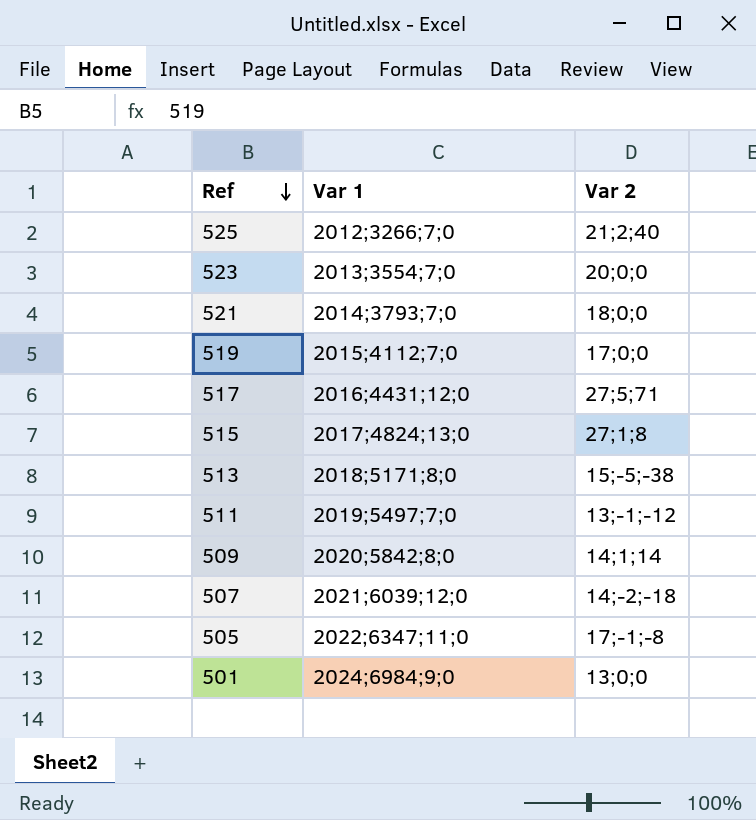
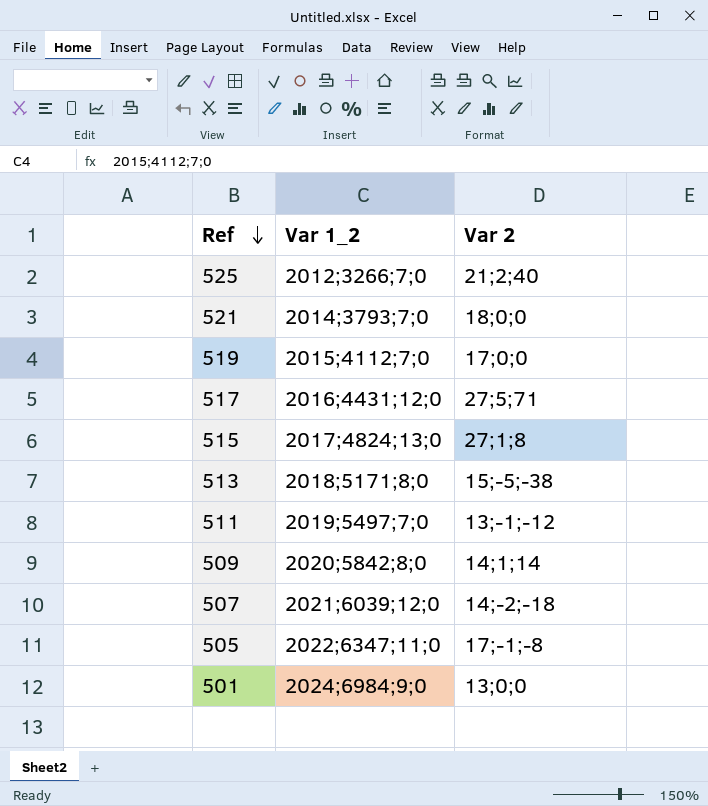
column name: Var 1 -> Var 1_2
row 523: 2013;3554;7;0 | 20;0;0 -> none

